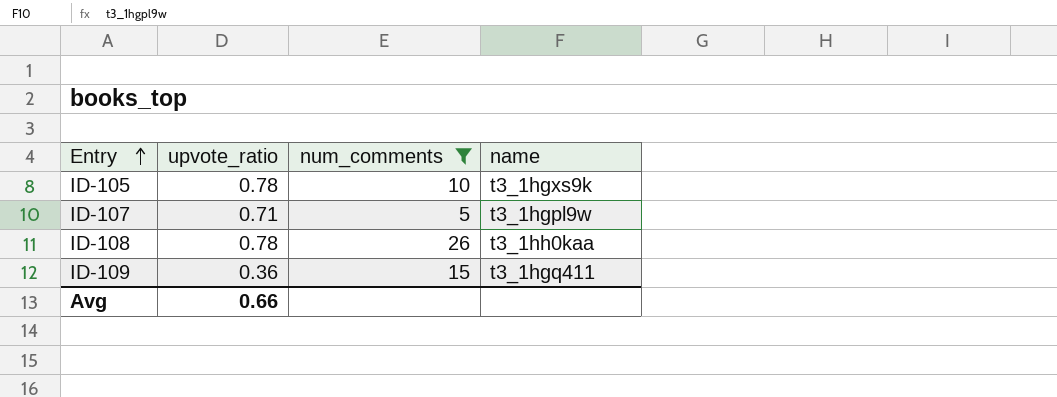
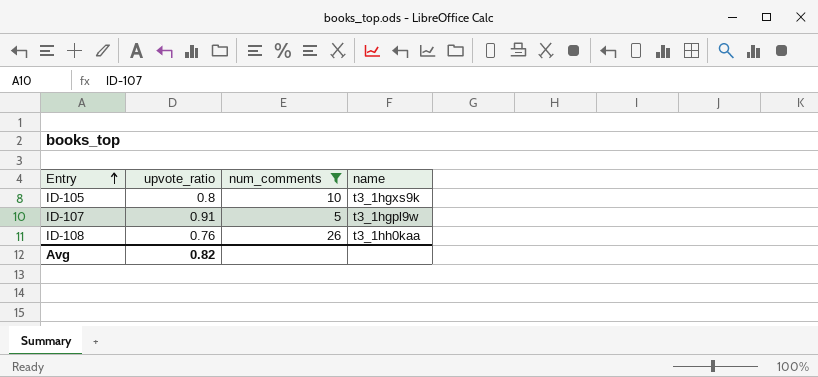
row ID-109: 0.36 | 15 | t3_1hgq411 -> none
ID-105 | upvote_ratio: 0.78 -> 0.8
ID-107 | upvote_ratio: 0.71 -> 0.91
ID-108 | upvote_ratio: 0.78 -> 0.76
Avg | upvote_ratio: 0.66 -> 0.82

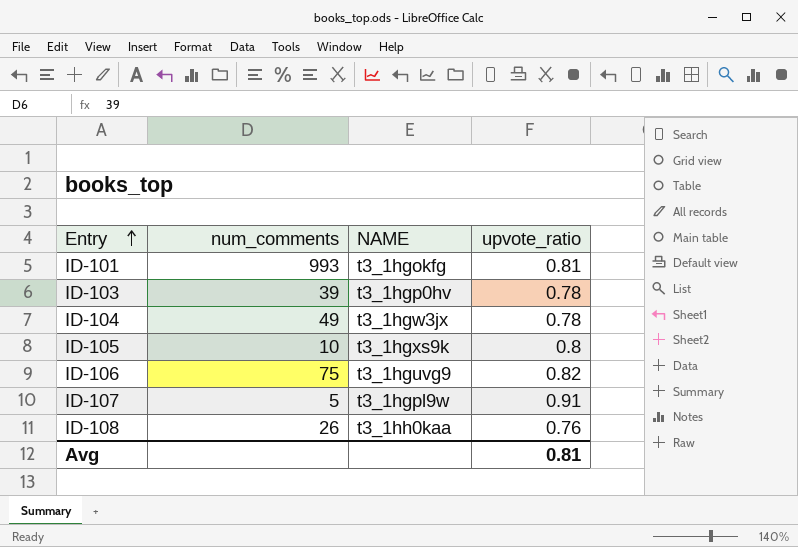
filter: num_comments <= 26 -> none
column name: name -> NAME
column upvote_ratio | position: 2 -> 4
Avg | upvote_ratio: 0.82 -> 0.81

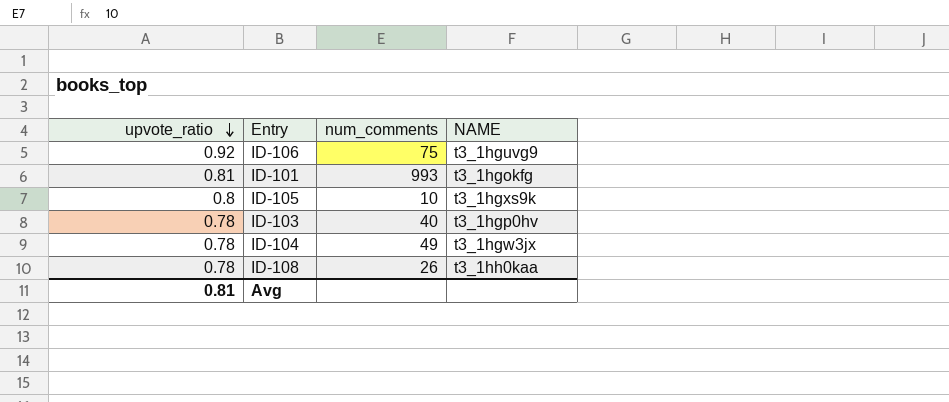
row order: Entry ascending -> upvote_ratio descending
column upvote_ratio | position: 4 -> 1
row ID-107: 5 | t3_1hgpl9w | 0.91 -> none
ID-106 | upvote_ratio: 0.82 -> 0.92
ID-103 | num_comments: 39 -> 40
ID-108 | upvote_ratio: 0.76 -> 0.78

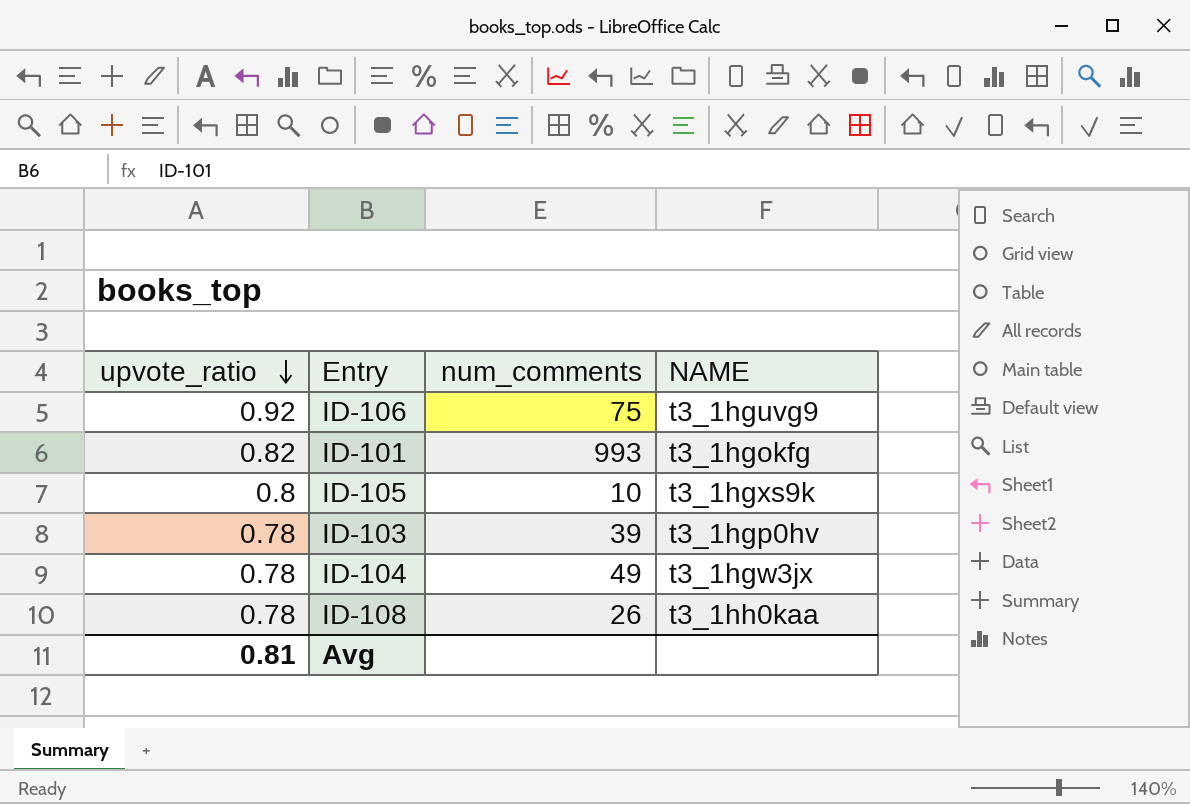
ID-101 | upvote_ratio: 0.81 -> 0.82
ID-103 | num_comments: 40 -> 39

